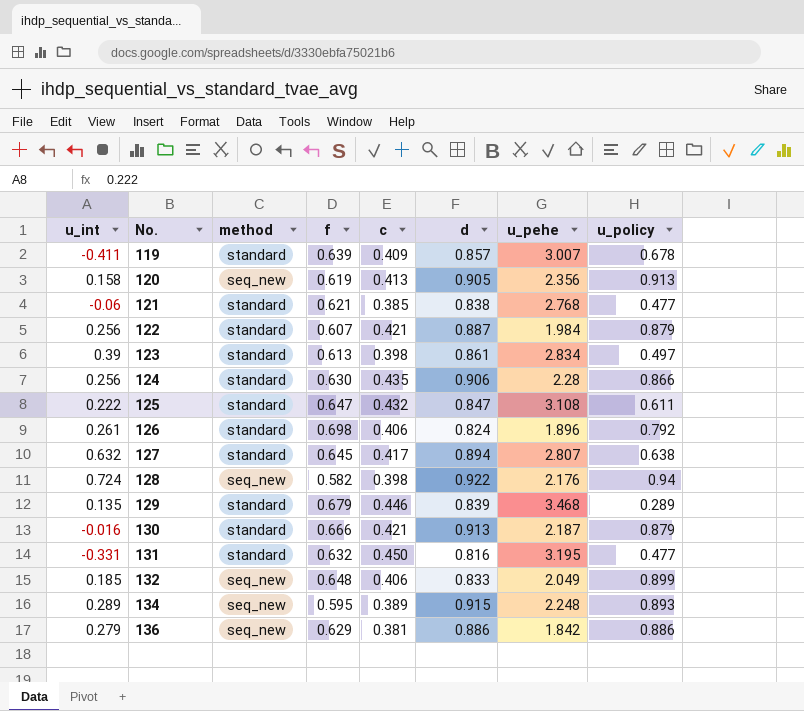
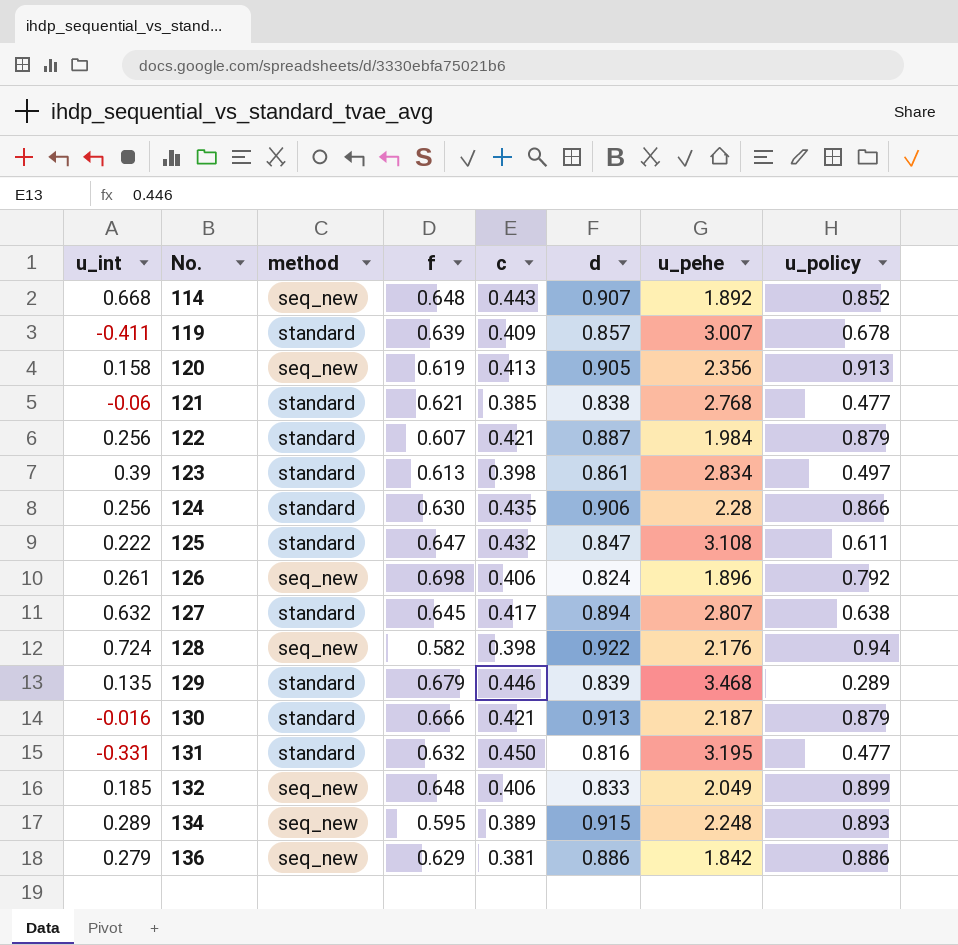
row 114: none -> 0.668 | seq_new | 0.648 | 0.443 | 0.907 | 1.892 | 0.852
126 | method: standard -> seq_new

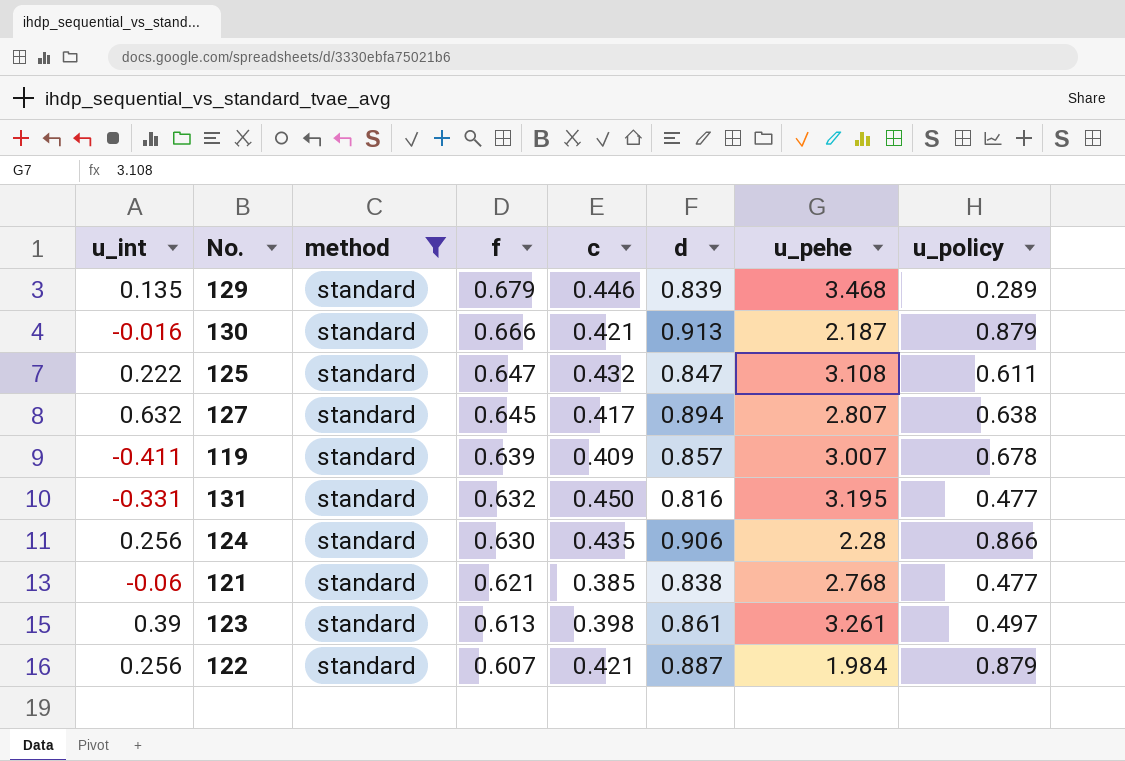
filter: none -> method = standard
row order: No. ascending -> f descending
123 | u_pehe: 2.834 -> 3.261

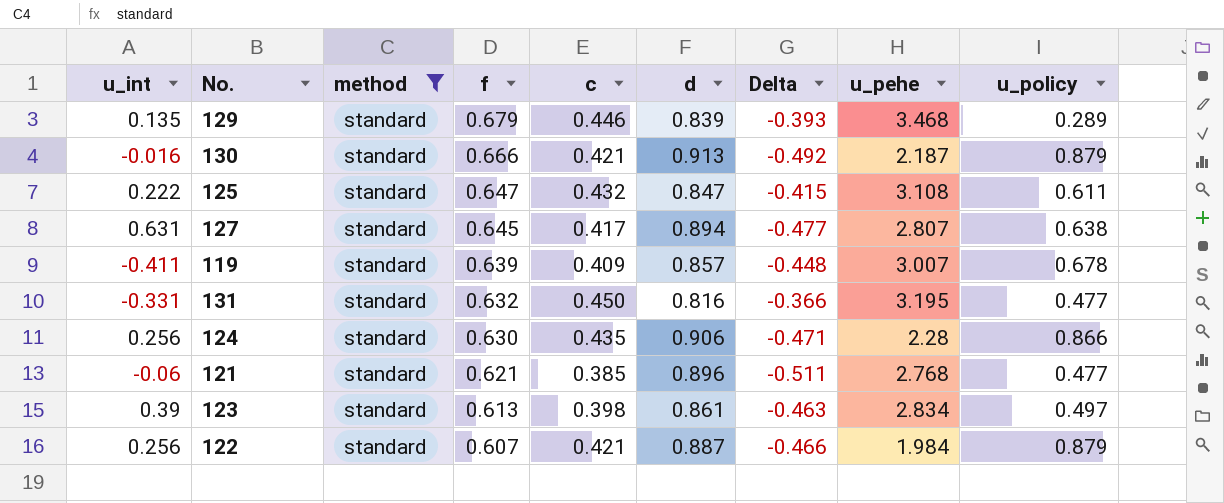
column Delta | formula: none -> [c] - [d]
127 | u_int: 0.632 -> 0.631
121 | d: 0.838 -> 0.896
123 | u_pehe: 3.261 -> 2.834

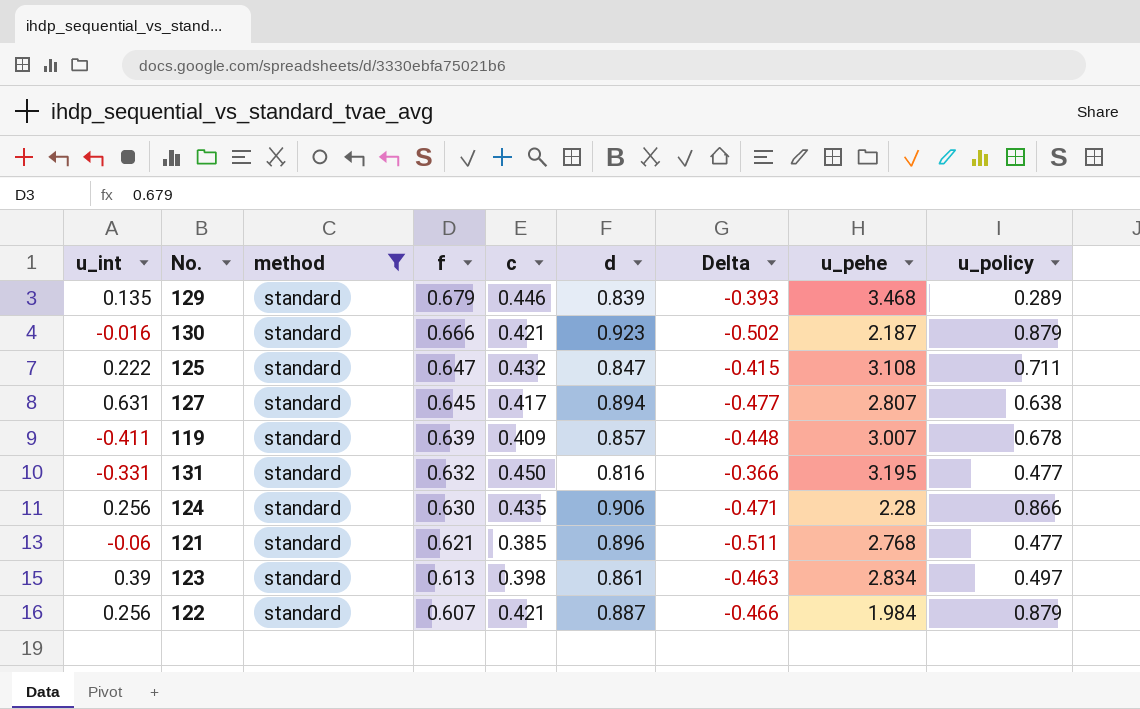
130 | d: 0.913 -> 0.923
130 | Delta: -0.492 -> -0.502
125 | u_policy: 0.611 -> 0.711

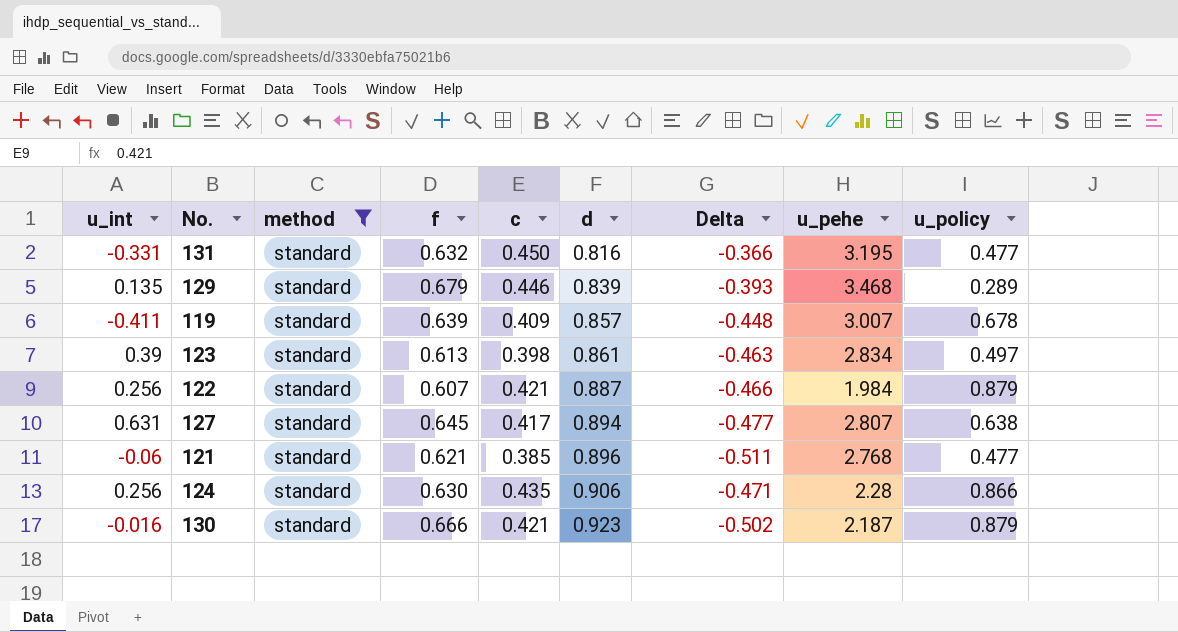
row order: f descending -> d ascending
row 125: 0.222 | standard | 0.647 | 0.432 | 0.847 | -0.415 | 3.108 | 0.711 -> none

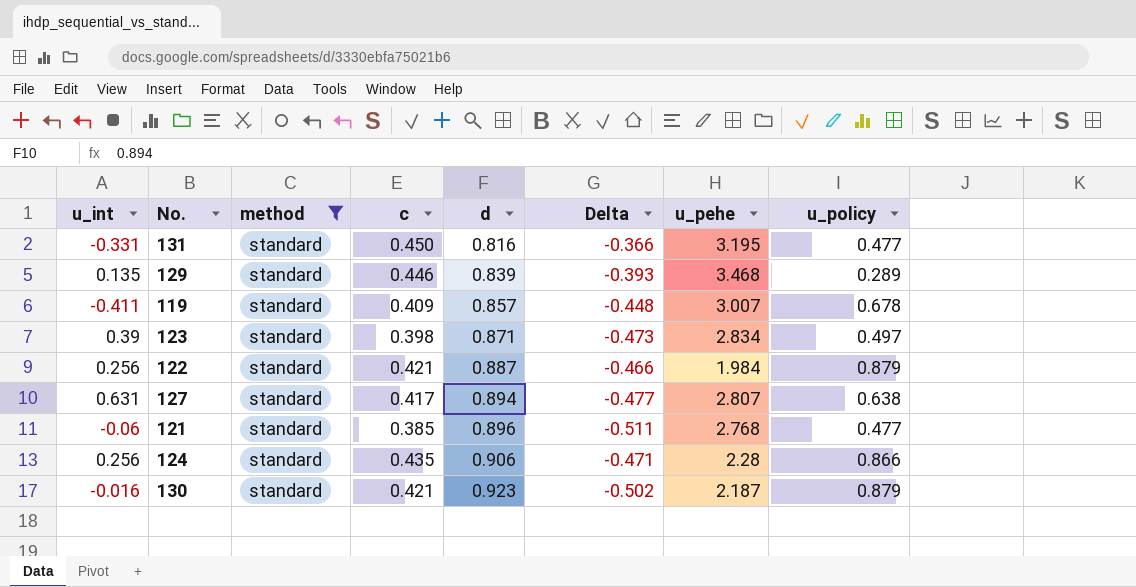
column f | position: 4 -> none
123 | d: 0.861 -> 0.871
123 | Delta: -0.463 -> -0.473

